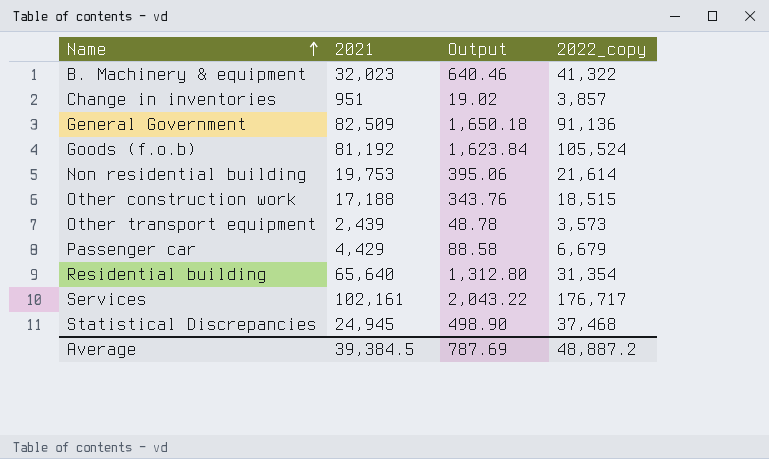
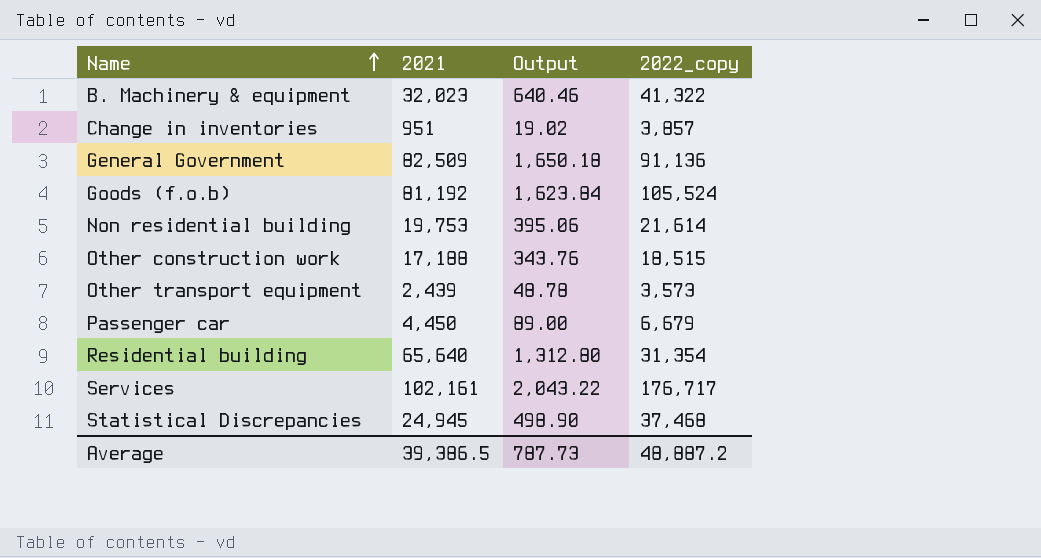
Passenger car | 2021: 4,429 -> 4,450
Passenger car | Output: 88.58 -> 89.00
Average | 2021: 39,384.5 -> 39,386.5
Average | Output: 787.69 -> 787.73

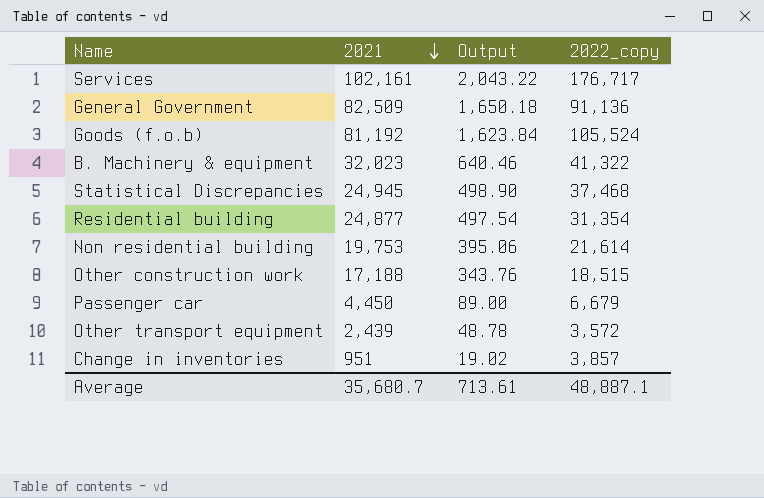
row order: Name ascending -> 2021 descending
Residential building | 2021: 65,640 -> 24,877
Residential building | Output: 1,312.80 -> 497.54
Other transport equipment | 2022_copy: 3,573 -> 3,572
Average | 2021: 39,386.5 -> 35,680.7
Average | Output: 787.73 -> 713.61
Average | 2022_copy: 48,887.2 -> 48,887.1

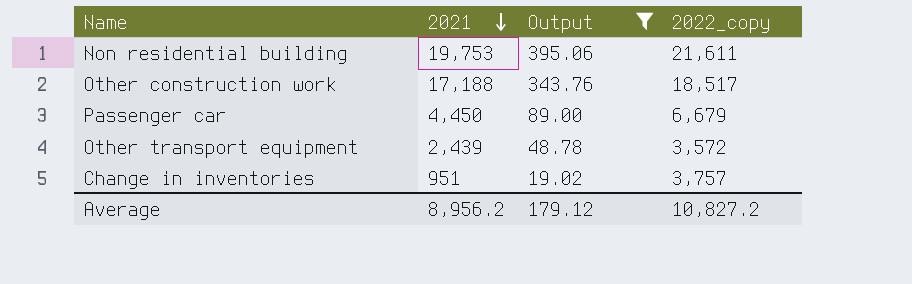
filter: none -> Output <= 395.06
Non residential building | 2022_copy: 21,614 -> 21,611
Other construction work | 2022_copy: 18,515 -> 18,517
Change in inventories | 2022_copy: 3,857 -> 3,757
Average | 2021: 35,680.7 -> 8,956.2
Average | Output: 713.61 -> 179.12
Average | 2022_copy: 48,887.1 -> 10,827.2

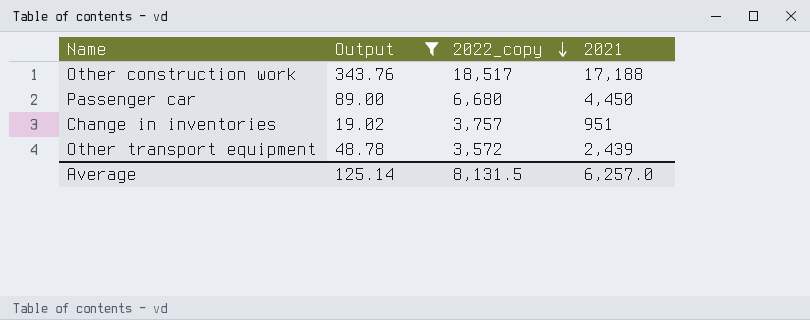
row order: 2021 descending -> 2022_copy descending
column 2021 | position: 2 -> 4
row Non residential building: 19,753 | 395.06 | 21,611 -> none
Passenger car | 2022_copy: 6,679 -> 6,680
Average | Output: 179.12 -> 125.14
Average | 2022_copy: 10,827.2 -> 8,131.5
Average | 2021: 8,956.2 -> 6,257.0

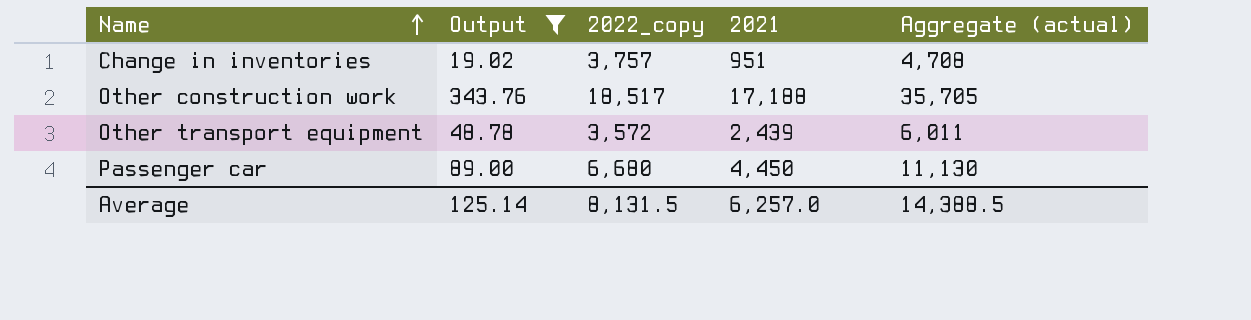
row order: 2022_copy descending -> Name ascending
column Aggregate (actual) | formula: none -> [2022_copy] + [2021]

